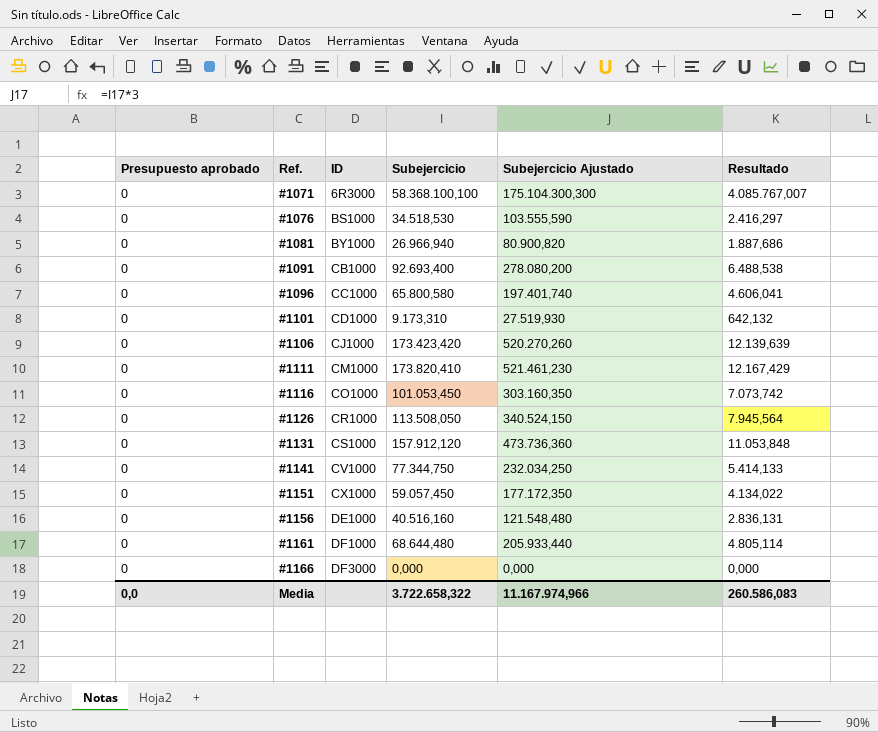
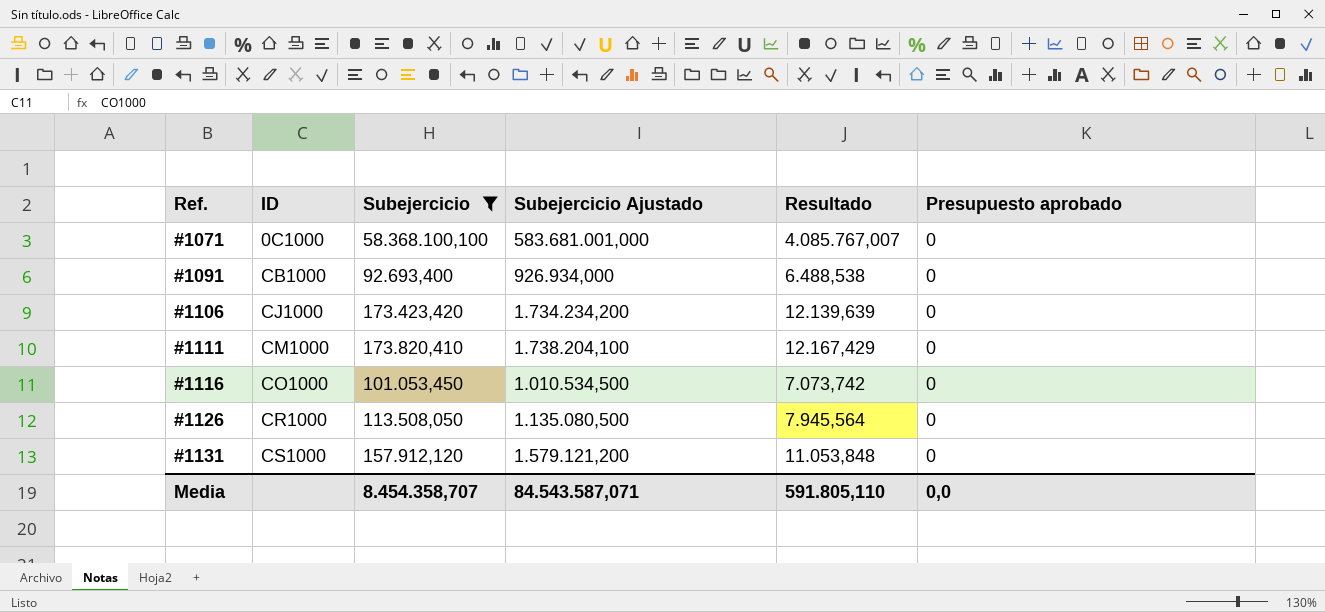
filter: none -> Subejercicio >= 92.693,400
column Subejercicio Ajustado | formula: [Subejercicio] * 3 -> [Subejercicio] * 10
column Presupuesto aprobado | position: 1 -> 6
#1071 | ID: 6R3000 -> 0C1000
Media | Subejercicio: 3.722.658,322 -> 8.454.358,707
Media | Subejercicio Ajustado: 11.167.974,966 -> 84.543.587,071
Media | Resultado: 260.586,083 -> 591.805,110

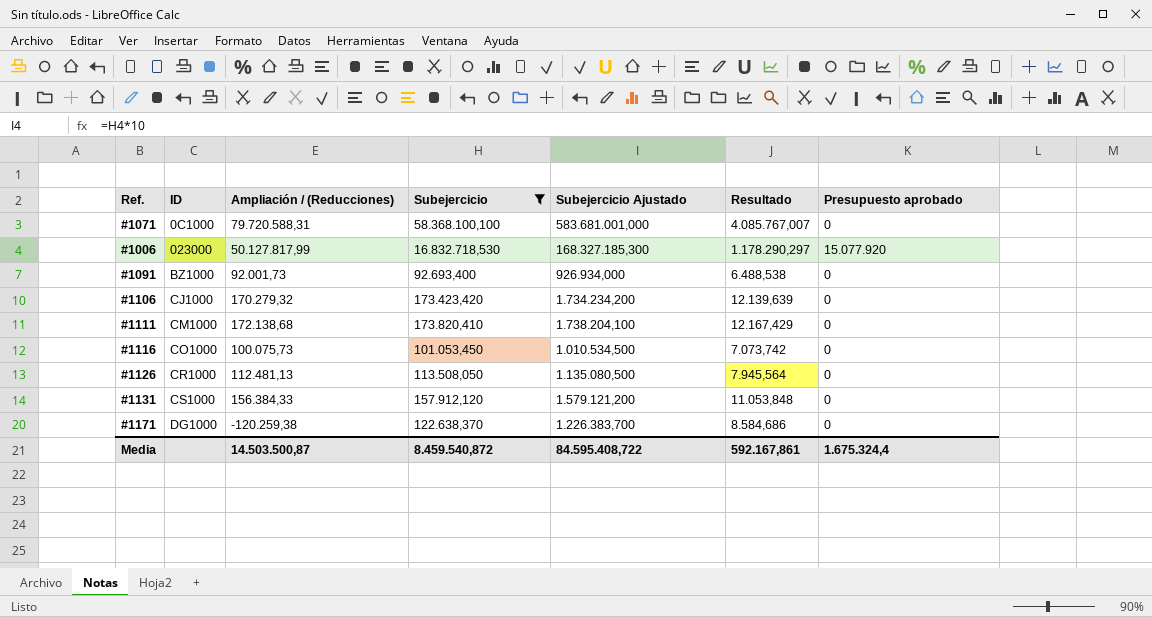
column Ampliación / (Reducciones) | position: none -> 3
row #1006: none -> 023000 | 50.127.817,99 | 16.832.718,530 | 168.327.185,300 | 1.178.290,297 | 15.077.920
#1091 | ID: CB1000 -> BZ1000
row #1171: none -> DG1000 | -120.259,38 | 122.638,370 | 1.226.383,700 | 8.584,686 | 0
Media | Subejercicio: 8.454.358,707 -> 8.459.540,872
Media | Subejercicio Ajustado: 84.543.587,071 -> 84.595.408,722
Media | Resultado: 591.805,110 -> 592.167,861
Media | Presupuesto aprobado: 0,0 -> 1.675.324,4

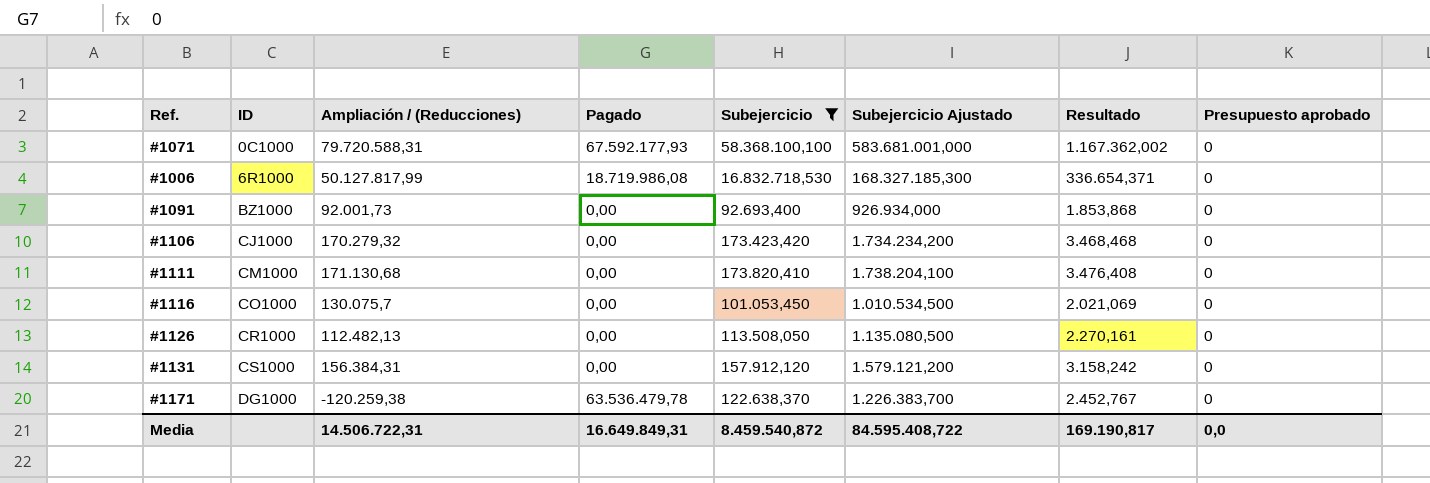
column Pagado | position: none -> 4
column Resultado | formula: [Subejercicio] * 0,07 -> [Subejercicio] * 0,02
#1006 | ID: 023000 -> 6R1000
#1006 | Presupuesto aprobado: 15.077.920 -> 0
#1111 | Ampliación / (Reducciones): 172.138,68 -> 171.130,68
#1116 | Ampliación / (Reducciones): 100.075,73 -> 130.075,7
#1126 | Ampliación / (Reducciones): 112.481,13 -> 112.482,13
#1131 | Ampliación / (Reducciones): 156.384,33 -> 156.384,31
Media | Ampliación / (Reducciones): 14.503.500,87 -> 14.506.722,31
Media | Resultado: 592.167,861 -> 169.190,817
Media | Presupuesto aprobado: 1.675.324,4 -> 0,0

